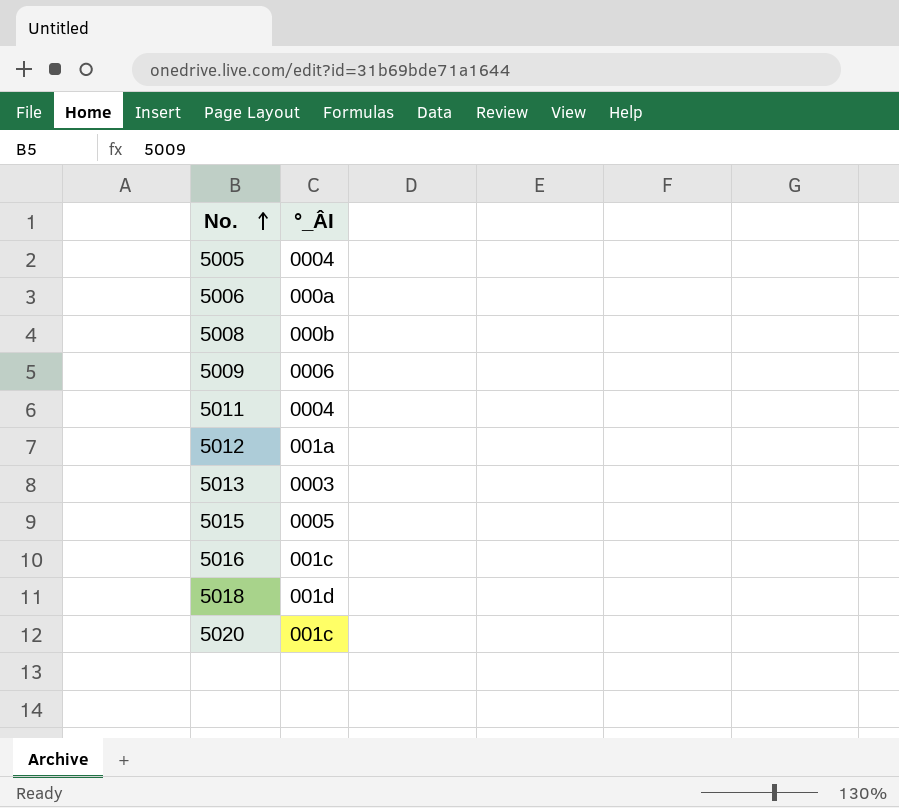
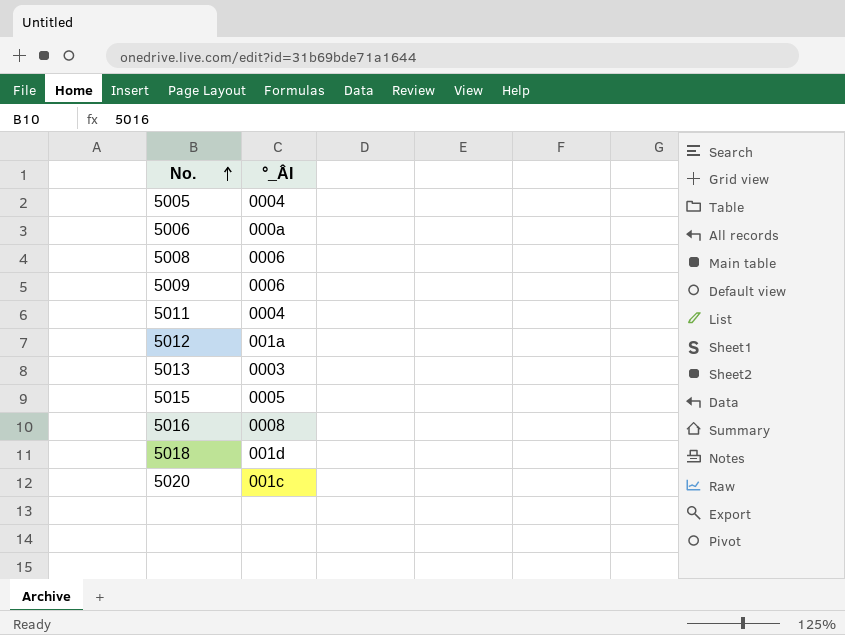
5008 | °_ÂI: 000b -> 0006
5016 | °_ÂI: 001c -> 0008

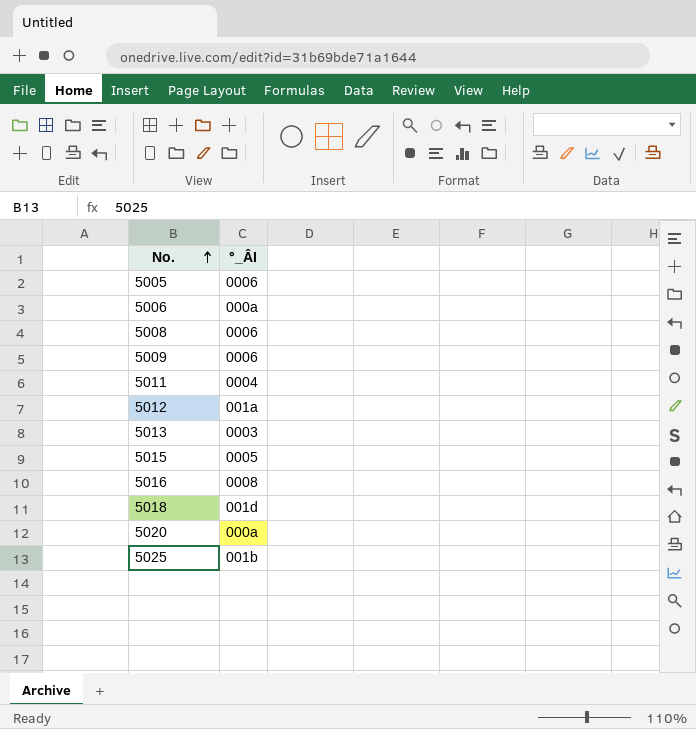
5005 | °_ÂI: 0004 -> 0006
5020 | °_ÂI: 001c -> 000a
row 5025: none -> 001b

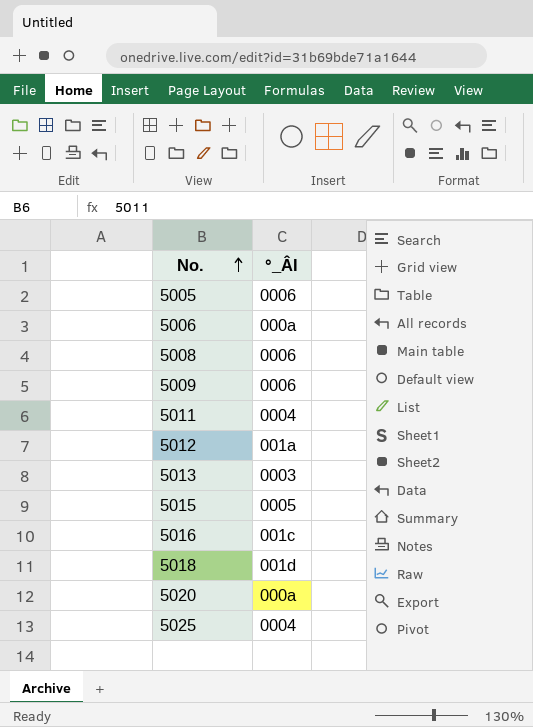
5016 | °_ÂI: 0008 -> 001c
5025 | °_ÂI: 001b -> 0004

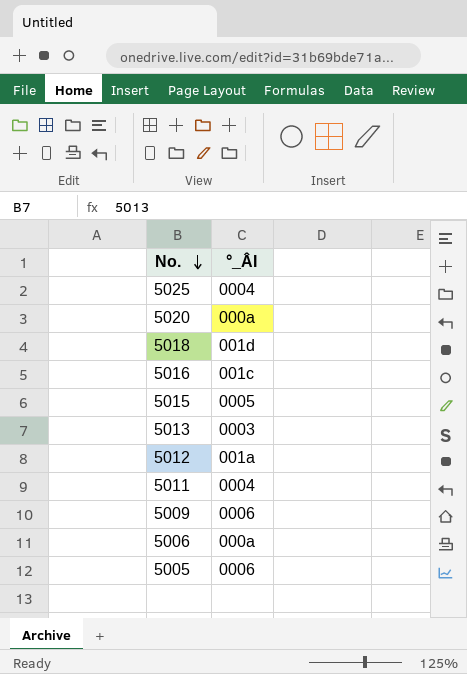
row order: No. ascending -> No. descending
row 5008: 0006 -> none

